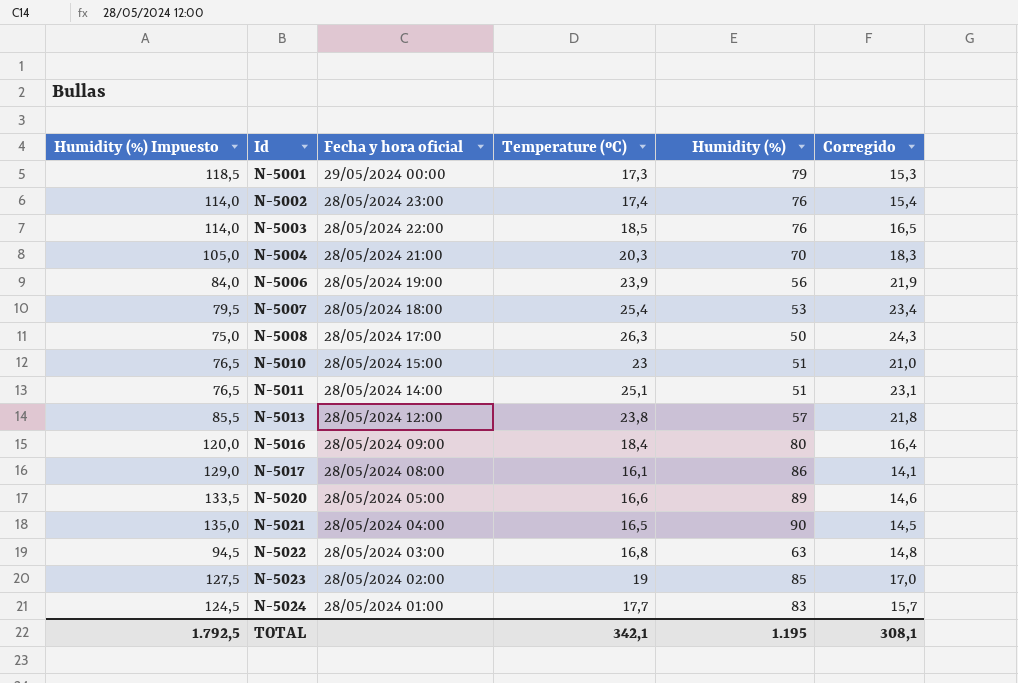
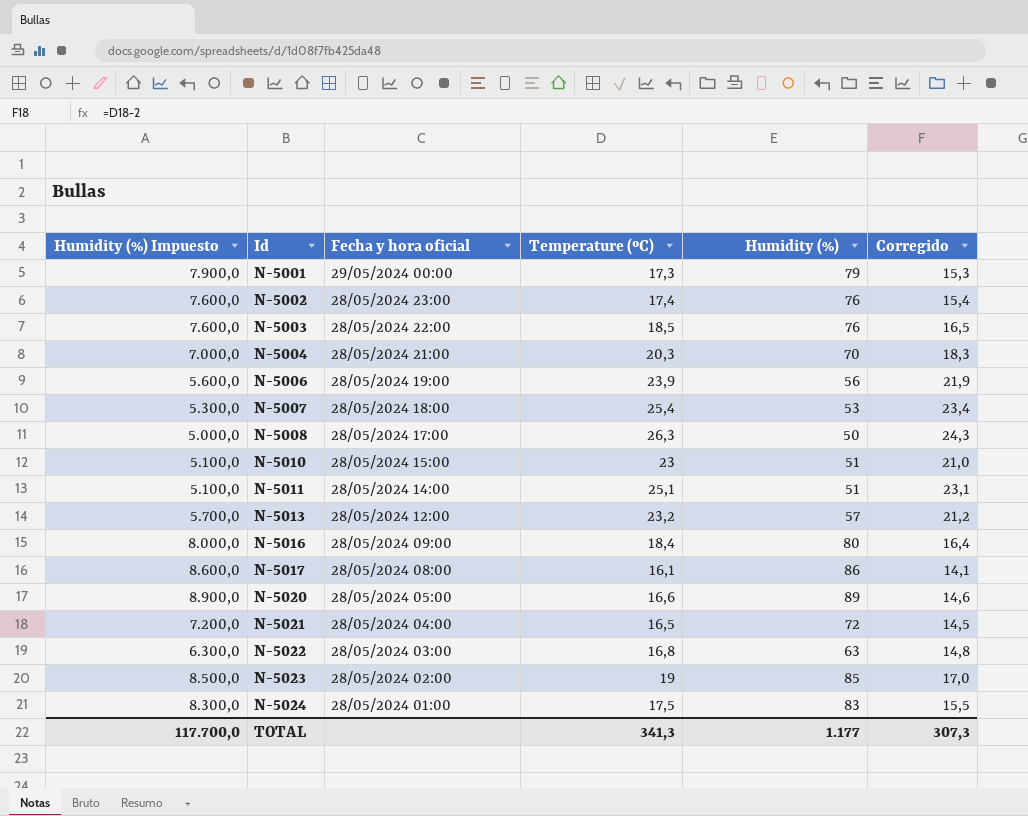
column Humidity (%) Impuesto | formula: [Humidity (%)] * 1,5 -> [Humidity (%)] * 100
N-5013 | Temperature (ºC): 23,8 -> 23,2
N-5013 | Corregido: 21,8 -> 21,2
N-5021 | Humidity (%): 90 -> 72
N-5024 | Temperature (ºC): 17,7 -> 17,5
N-5024 | Corregido: 15,7 -> 15,5
TOTAL | Humidity (%) Impuesto: 1.792,5 -> 117.700,0
TOTAL | Temperature (ºC): 342,1 -> 341,3
TOTAL | Humidity (%): 1.195 -> 1.177
TOTAL | Corregido: 308,1 -> 307,3

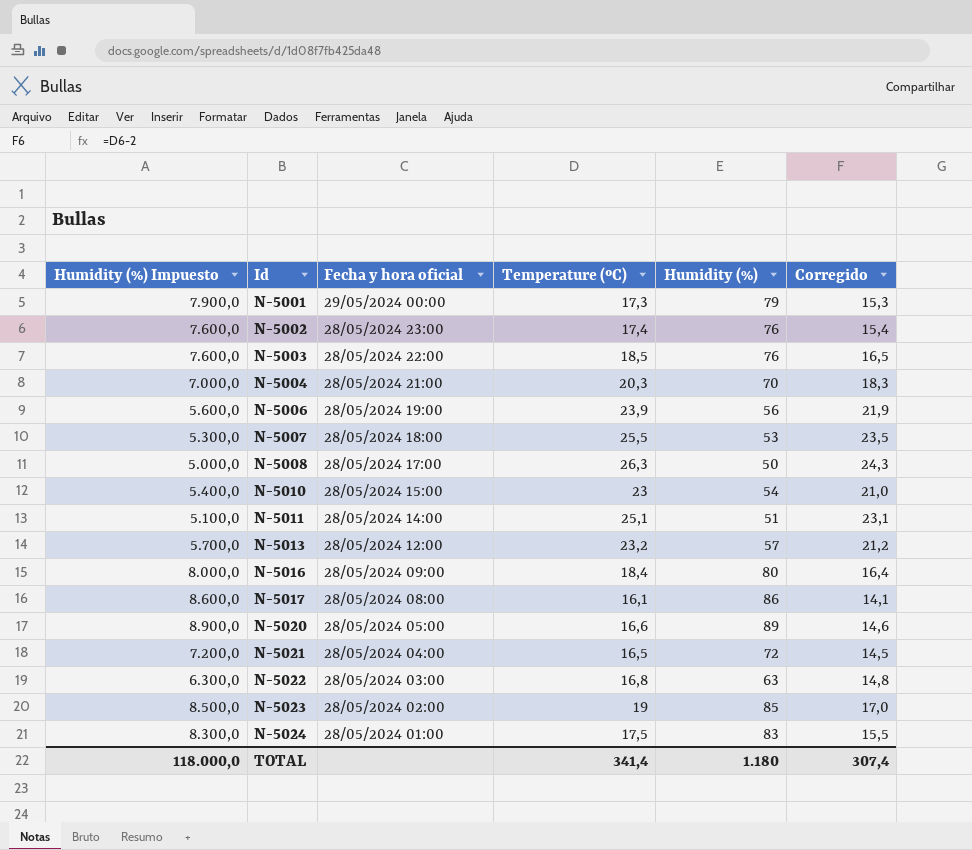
N-5007 | Temperature (ºC): 25,4 -> 25,5
N-5007 | Corregido: 23,4 -> 23,5
N-5010 | Humidity (%) Impuesto: 5.100,0 -> 5.400,0
N-5010 | Humidity (%): 51 -> 54
TOTAL | Humidity (%) Impuesto: 117.700,0 -> 118.000,0
TOTAL | Temperature (ºC): 341,3 -> 341,4
TOTAL | Humidity (%): 1.177 -> 1.180
TOTAL | Corregido: 307,3 -> 307,4

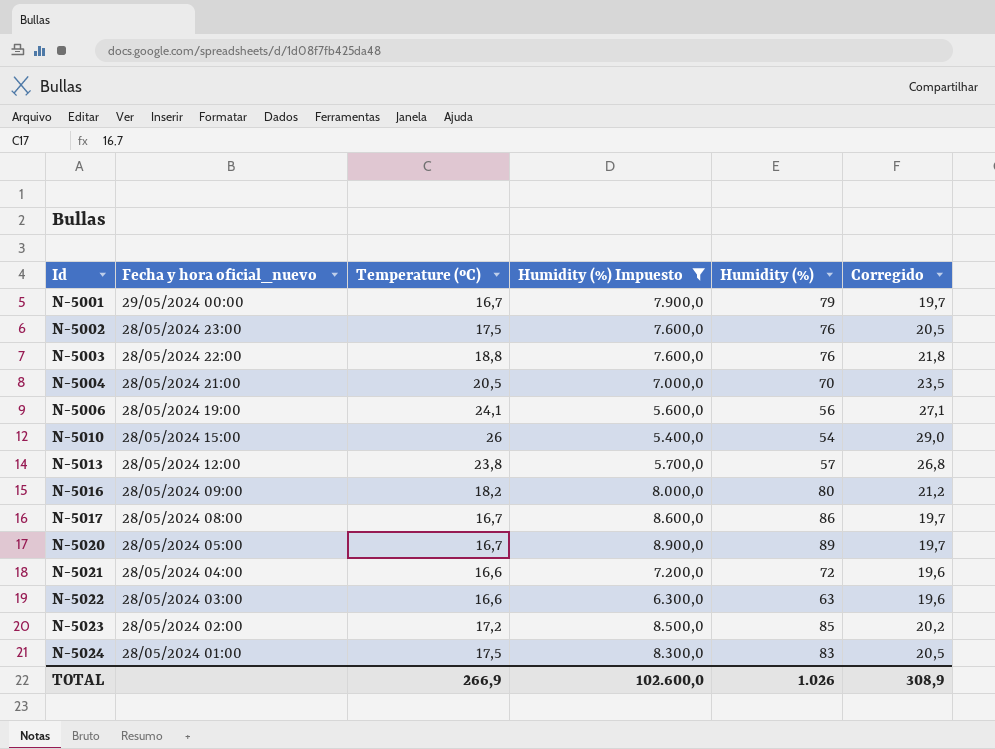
filter: none -> Humidity (%) Impuesto >= 5.400,0
column name: Fecha y hora oficial -> Fecha y hora oficial_nuevo
column Humidity (%) Impuesto | position: 1 -> 4
column Corregido | formula: [Temperature (ºC)] - 2 -> [Temperature (ºC)] + 3
N-5001 | Temperature (ºC): 17,3 -> 16,7
N-5002 | Temperature (ºC): 17,4 -> 17,5
N-5003 | Temperature (ºC): 18,5 -> 18,8
N-5004 | Temperature (ºC): 20,3 -> 20,5
N-5006 | Temperature (ºC): 23,9 -> 24,1
N-5010 | Temperature (ºC): 23 -> 26
N-5013 | Temperature (ºC): 23,2 -> 23,8
N-5016 | Temperature (ºC): 18,4 -> 18,2
N-5017 | Temperature (ºC): 16,1 -> 16,7
N-5020 | Temperature (ºC): 16,6 -> 16,7
N-5021 | Temperature (ºC): 16,5 -> 16,6
N-5022 | Temperature (ºC): 16,8 -> 16,6
N-5023 | Temperature (ºC): 19 -> 17,2
TOTAL | Temperature (ºC): 341,4 -> 266,9
TOTAL | Humidity (%) Impuesto: 118.000,0 -> 102.600,0
TOTAL | Humidity (%): 1.180 -> 1.026
TOTAL | Corregido: 307,4 -> 308,9

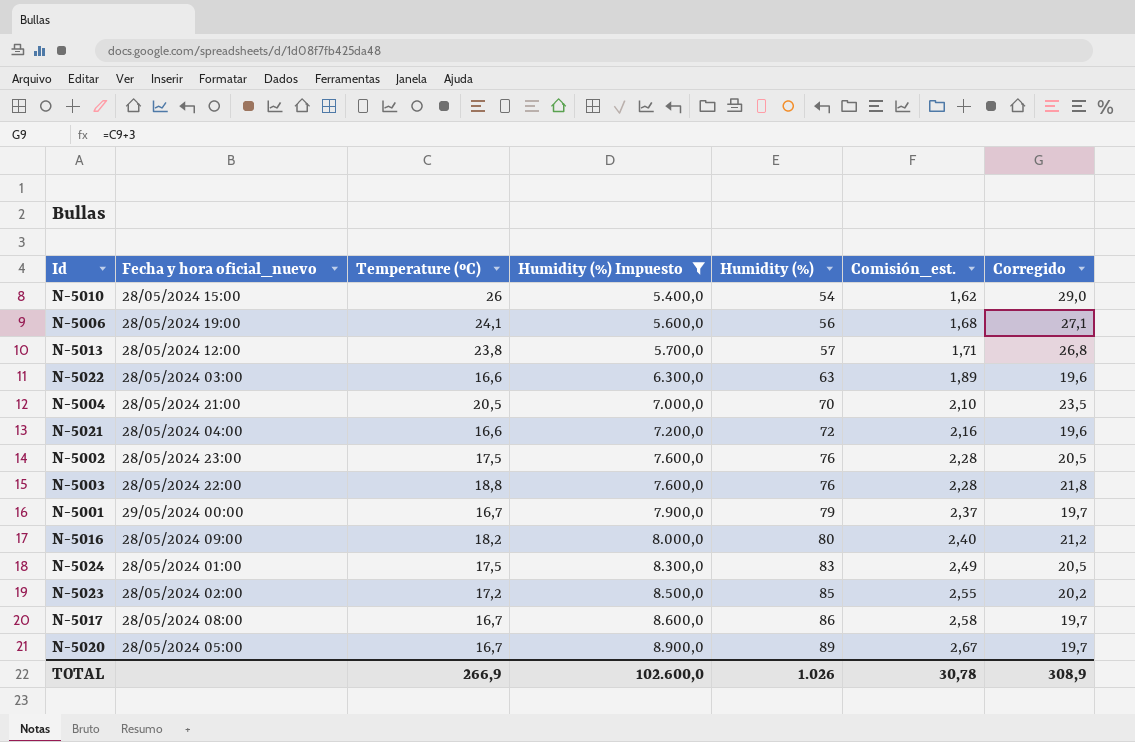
row order: Id ascending -> Humidity (%) Impuesto ascending
column Comisión_est. | formula: none -> [Humidity (%)] * 0,03

